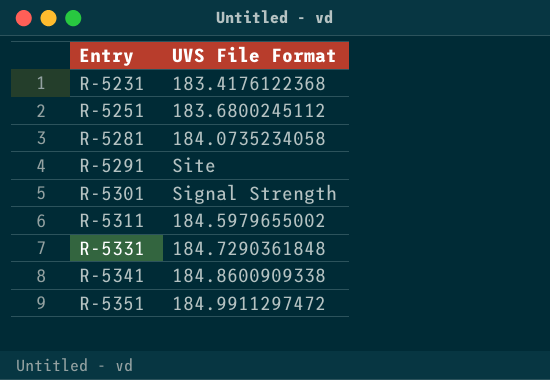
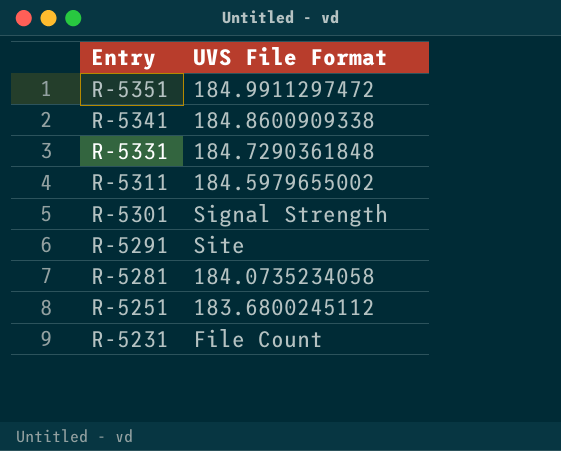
row order: Entry ascending -> Entry descending
R-5231 | UVS File Format: 183.4176122368 -> File Count

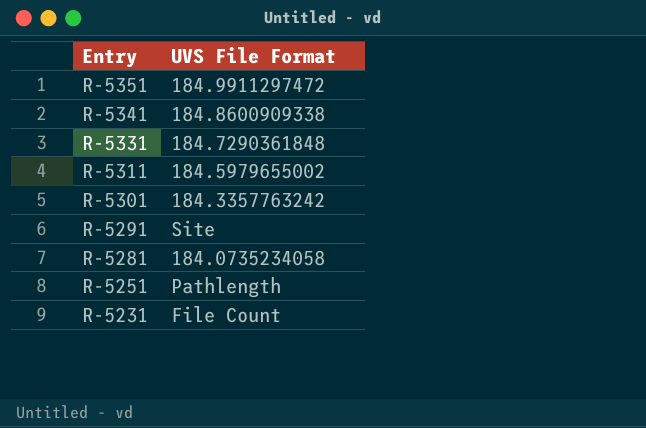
R-5301 | UVS File Format: Signal Strength -> 184.3357763242
R-5251 | UVS File Format: 183.6800245112 -> Pathlength

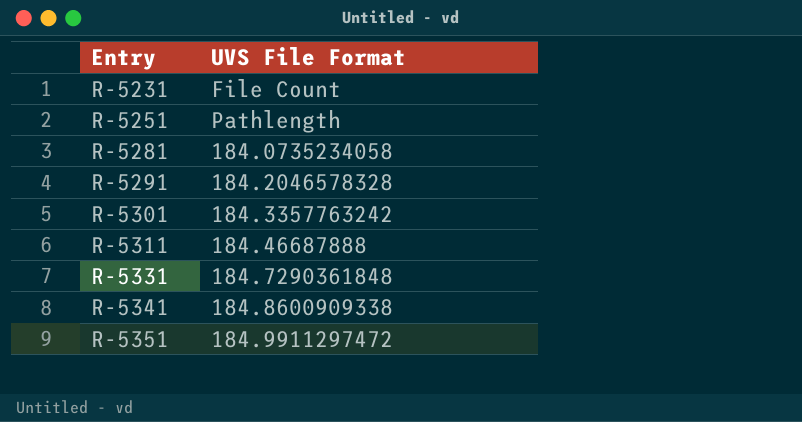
row order: Entry descending -> Entry ascending
R-5291 | UVS File Format: Site -> 184.2046578328
R-5311 | UVS File Format: 184.5979655002 -> 184.46687888

